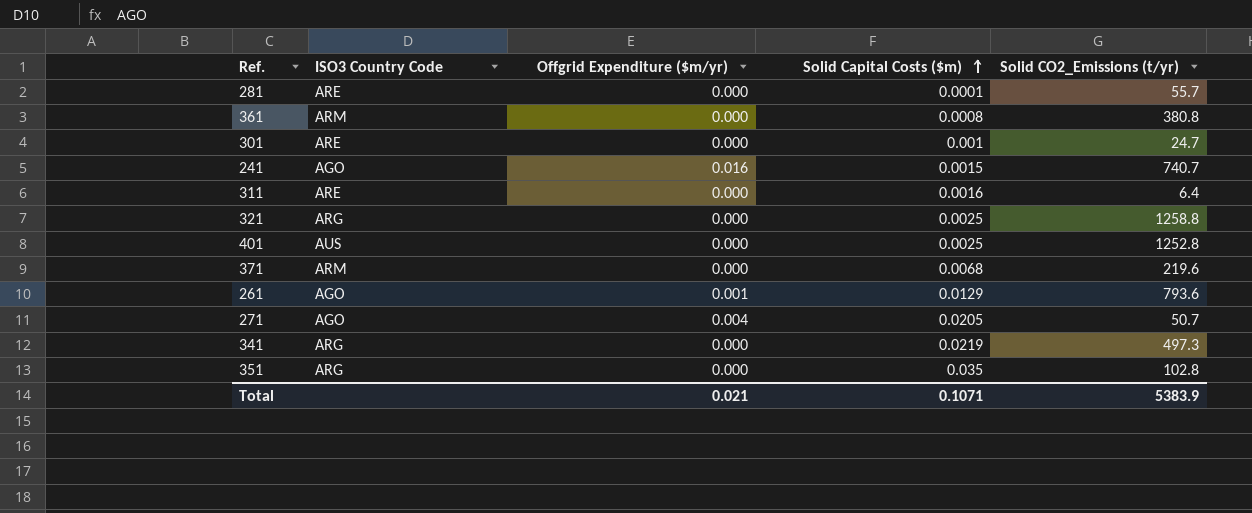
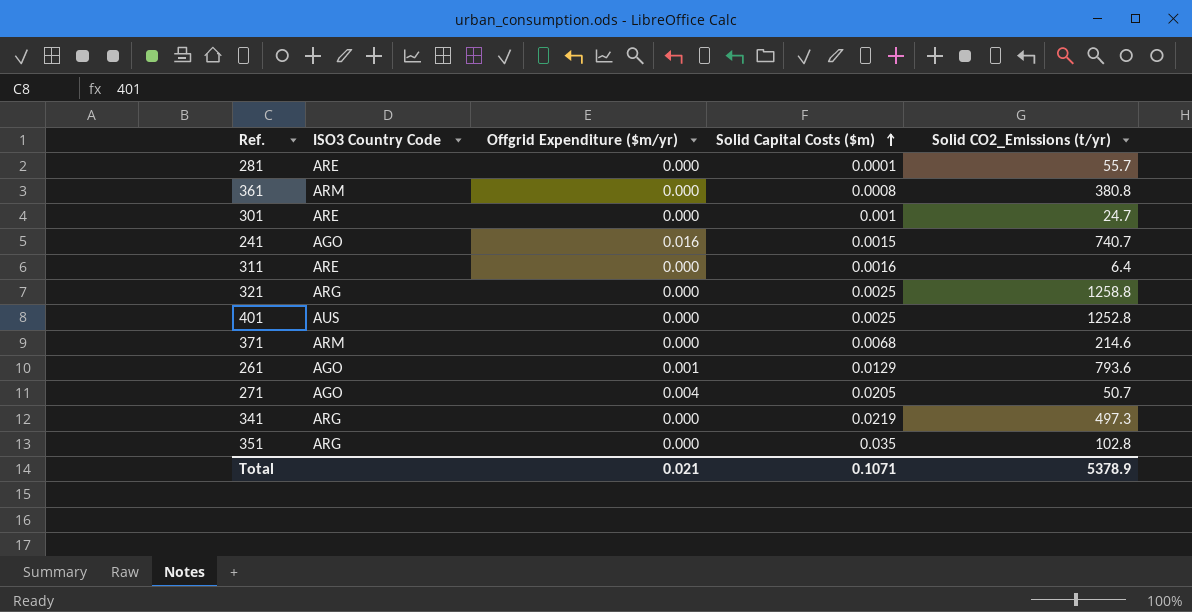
371 | Solid CO2_Emissions (t/yr): 219.6 -> 214.6
Total | Solid CO2_Emissions (t/yr): 5383.9 -> 5378.9

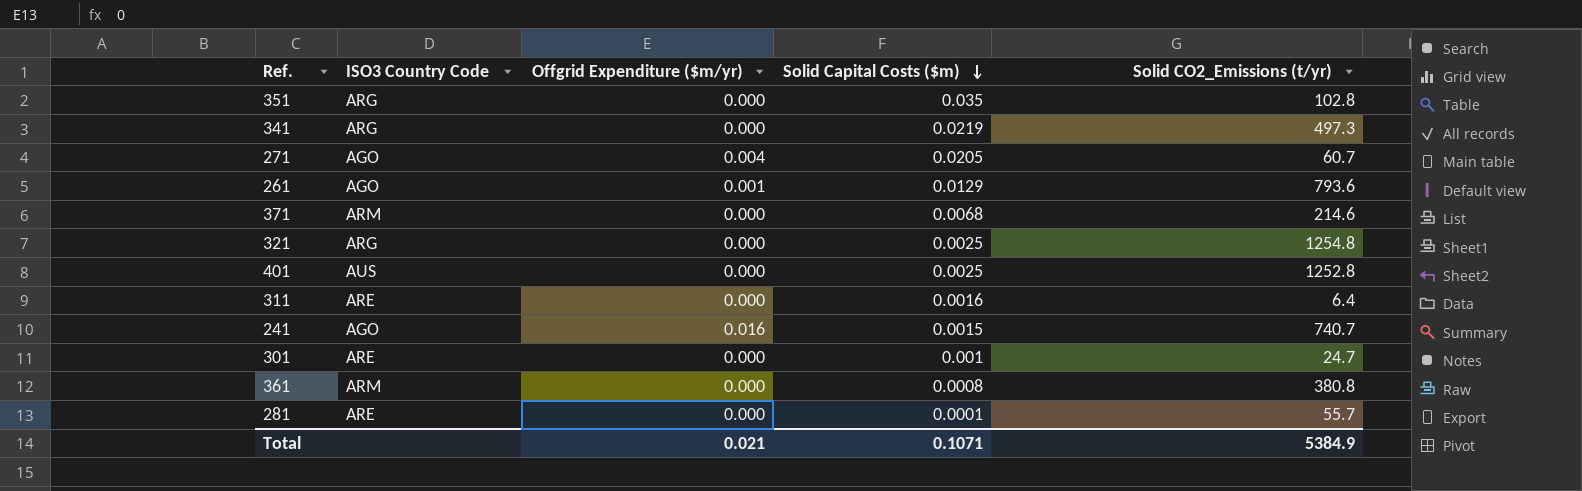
row order: Solid Capital Costs ($m) ascending -> Solid Capital Costs ($m) descending
271 | Solid CO2_Emissions (t/yr): 50.7 -> 60.7
321 | Solid CO2_Emissions (t/yr): 1258.8 -> 1254.8
Total | Solid CO2_Emissions (t/yr): 5378.9 -> 5384.9

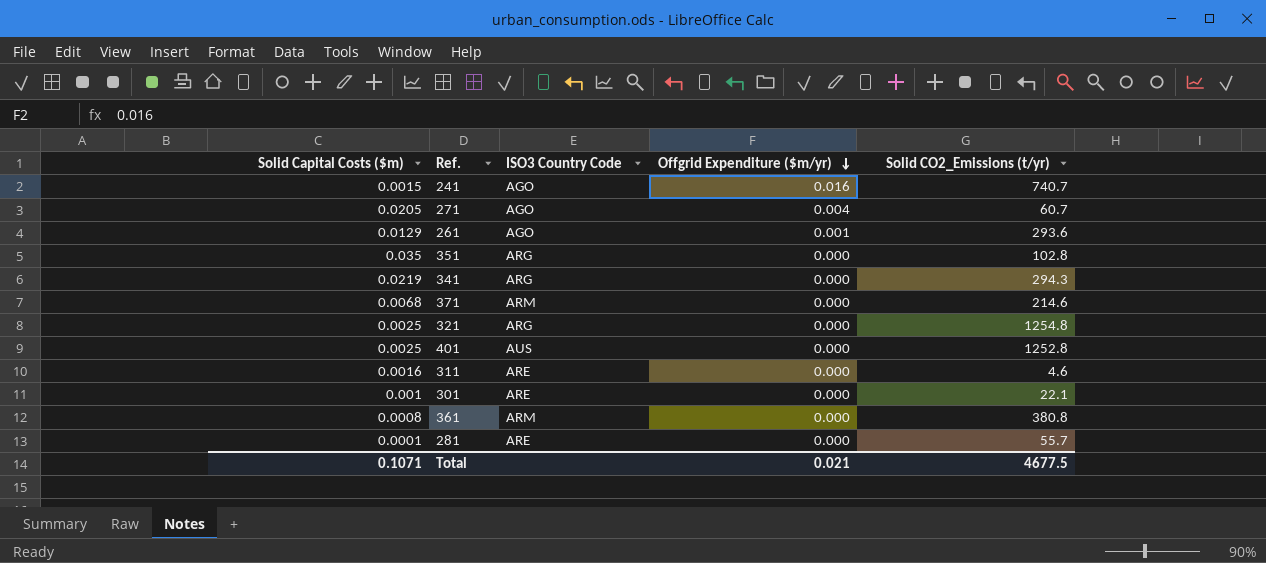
row order: Solid Capital Costs ($m) descending -> Offgrid Expenditure ($m/yr) descending
column Solid Capital Costs ($m) | position: 4 -> 1
261 | Solid CO2_Emissions (t/yr): 793.6 -> 293.6
341 | Solid CO2_Emissions (t/yr): 497.3 -> 294.3
311 | Solid CO2_Emissions (t/yr): 6.4 -> 4.6
301 | Solid CO2_Emissions (t/yr): 24.7 -> 22.1
Total | Solid CO2_Emissions (t/yr): 5384.9 -> 4677.5

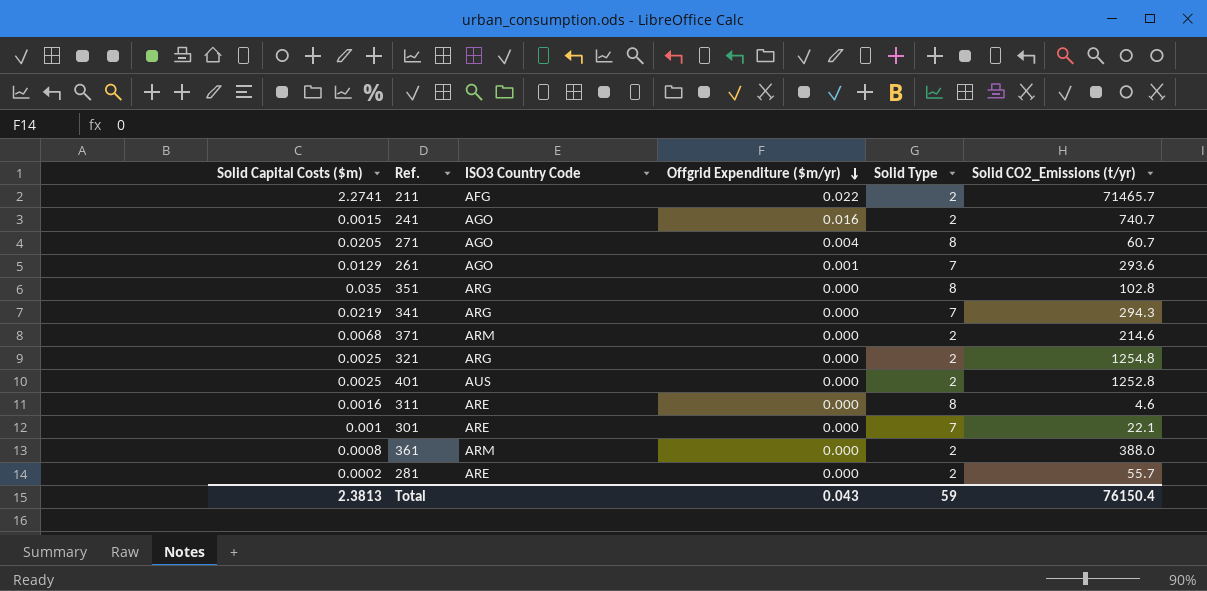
column Solid Type | position: none -> 5
row 211: none -> 2.2741 | AFG | 0.022 | 2 | 71465.7
361 | Solid CO2_Emissions (t/yr): 380.8 -> 388.0
281 | Solid Capital Costs ($m): 0.0001 -> 0.0002
Total | Solid Capital Costs ($m): 0.1071 -> 2.3813
Total | Offgrid Expenditure ($m/yr): 0.021 -> 0.043
Total | Solid CO2_Emissions (t/yr): 4677.5 -> 76150.4

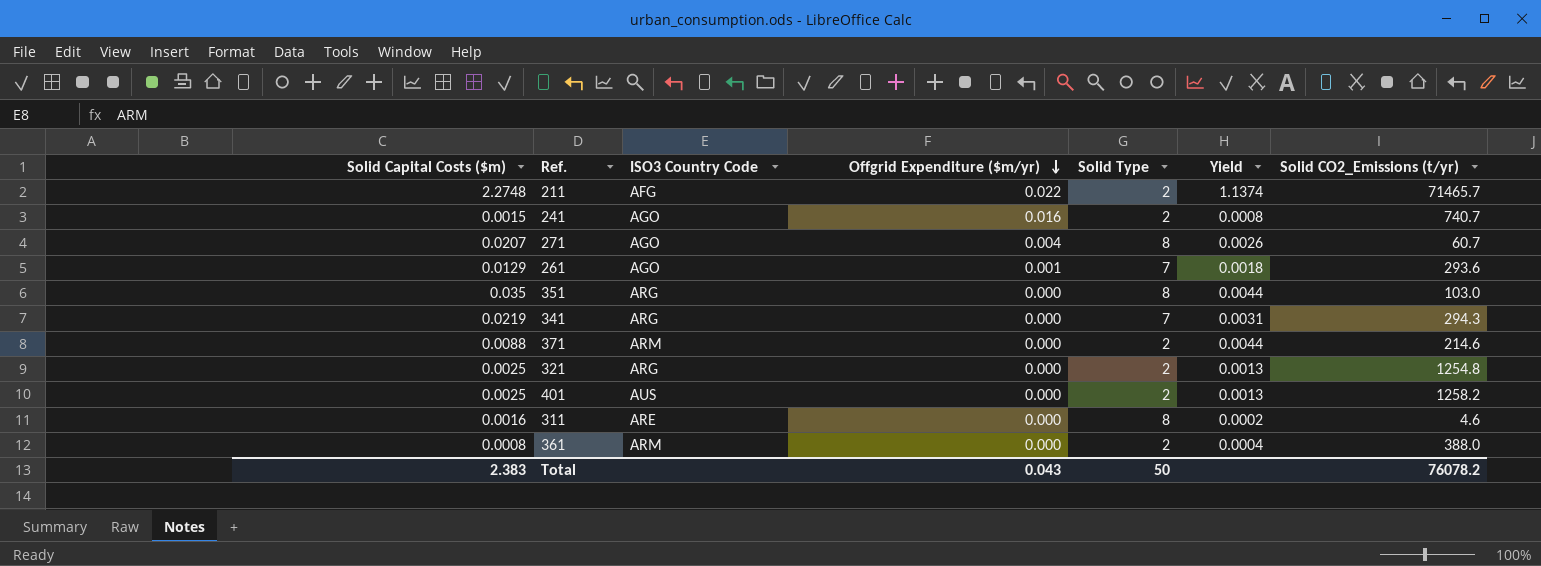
column Yield | formula: none -> [Solid Capital Costs ($m)] / [Solid Type]
row 301: 0.001 | ARE | 0.000 | 7 | 22.1 -> none
row 281: 0.0002 | ARE | 0.000 | 2 | 55.7 -> none
211 | Solid Capital Costs ($m): 2.2741 -> 2.2748
271 | Solid Capital Costs ($m): 0.0205 -> 0.0207
351 | Solid CO2_Emissions (t/yr): 102.8 -> 103.0
371 | Solid Capital Costs ($m): 0.0068 -> 0.0088
401 | Solid CO2_Emissions (t/yr): 1252.8 -> 1258.2
Total | Solid Capital Costs ($m): 2.3813 -> 2.383
Total | Solid Type: 59 -> 50
Total | Solid CO2_Emissions (t/yr): 76150.4 -> 76078.2

